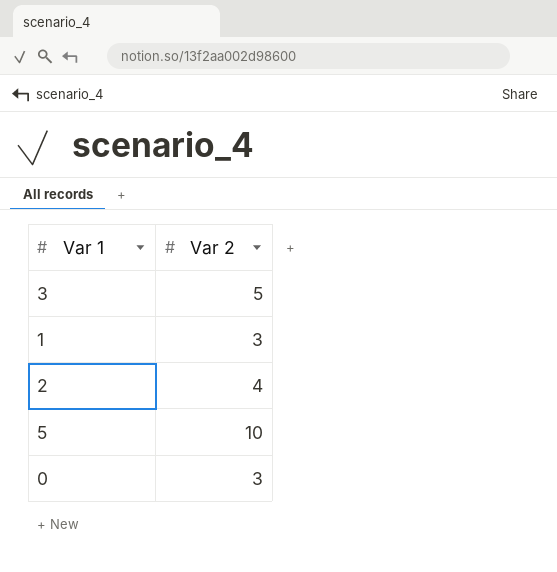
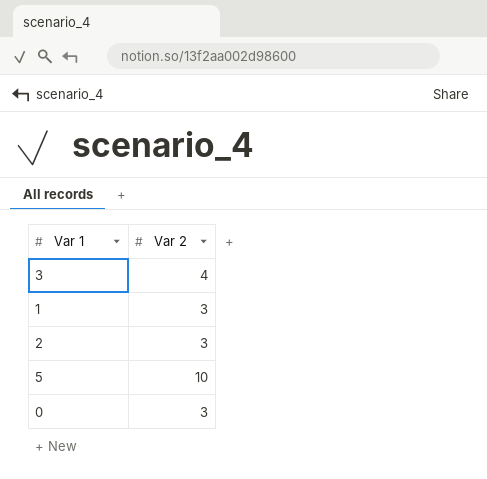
3 | Var 2: 5 -> 4
2 | Var 2: 4 -> 3

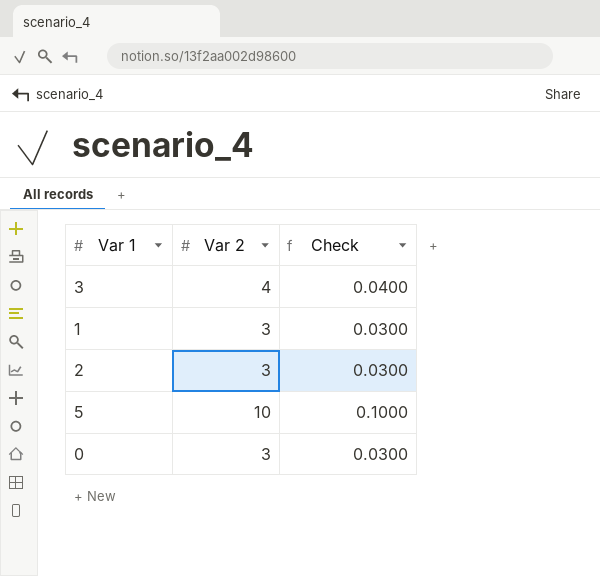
column Check | formula: none -> [Var 2] * 0.01

